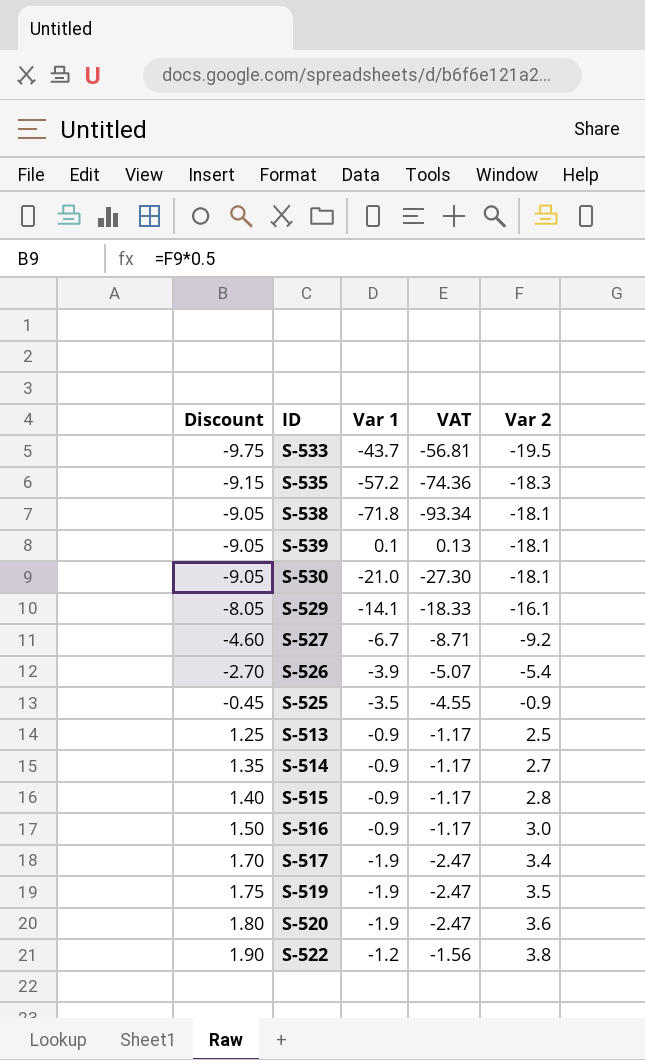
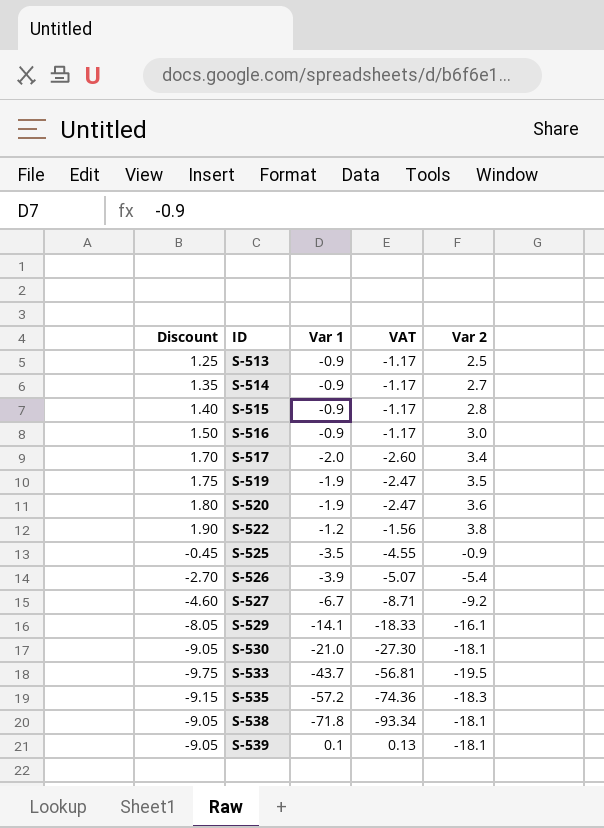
row order: Discount ascending -> ID ascending
S-517 | Var 1: -1.9 -> -2.0
S-517 | VAT: -2.47 -> -2.60

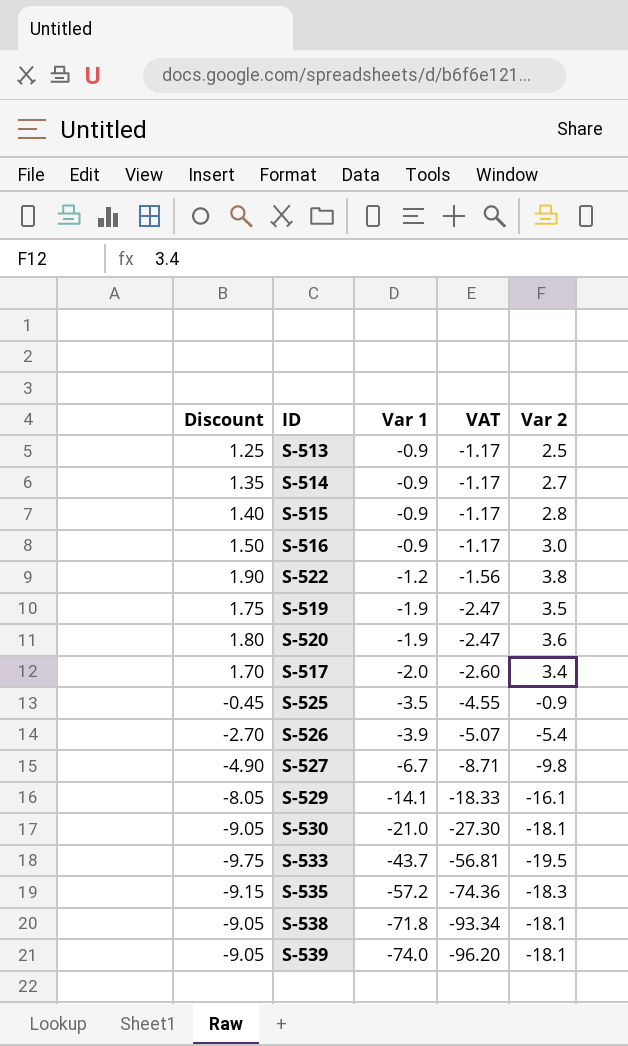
row order: ID ascending -> Var 1 descending
S-527 | Discount: -4.60 -> -4.90
S-527 | Var 2: -9.2 -> -9.8
S-539 | Var 1: 0.1 -> -74.0
S-539 | VAT: 0.13 -> -96.20

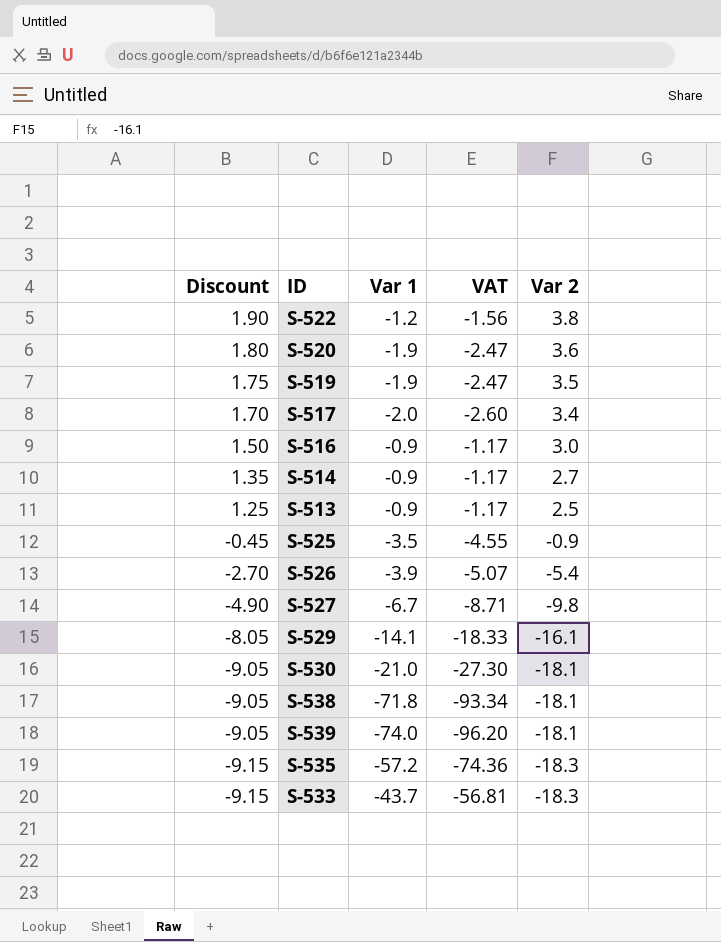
row order: Var 1 descending -> Discount descending
row S-515: 1.40 | -0.9 | -1.17 | 2.8 -> none
S-533 | Discount: -9.75 -> -9.15
S-533 | Var 2: -19.5 -> -18.3

